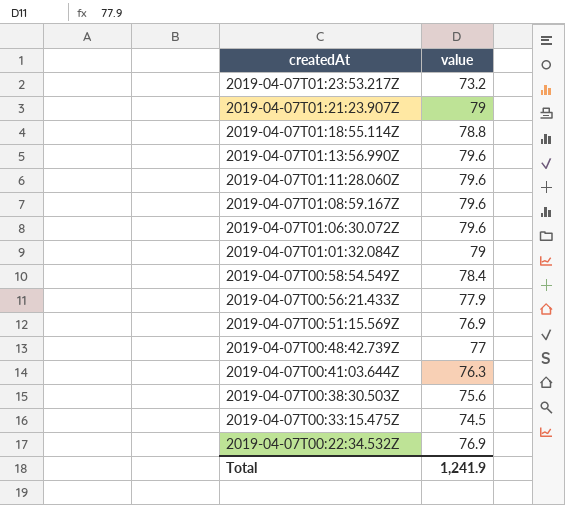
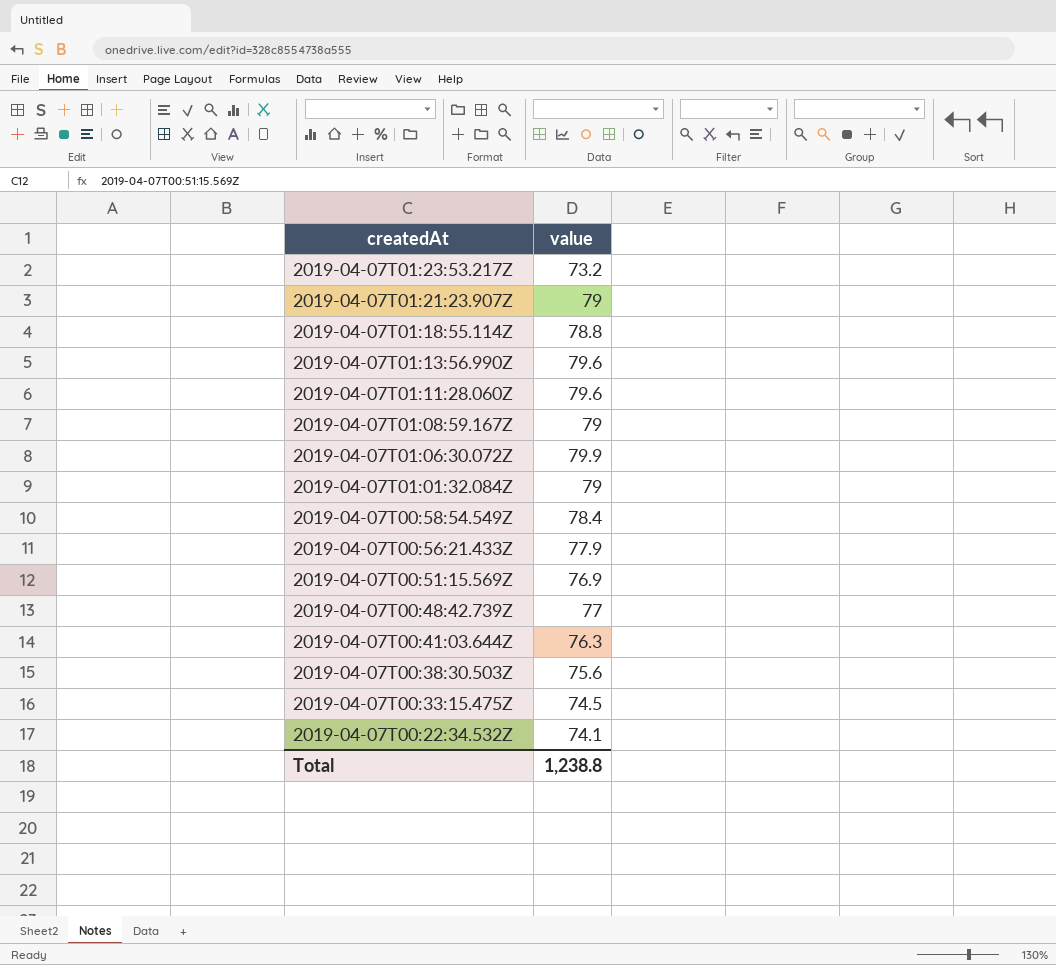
2019-04-07T01:08:59.167Z | value: 79.6 -> 79
2019-04-07T01:06:30.072Z | value: 79.6 -> 79.9
2019-04-07T00:22:34.532Z | value: 76.9 -> 74.1
Total | value: 1,241.9 -> 1,238.8

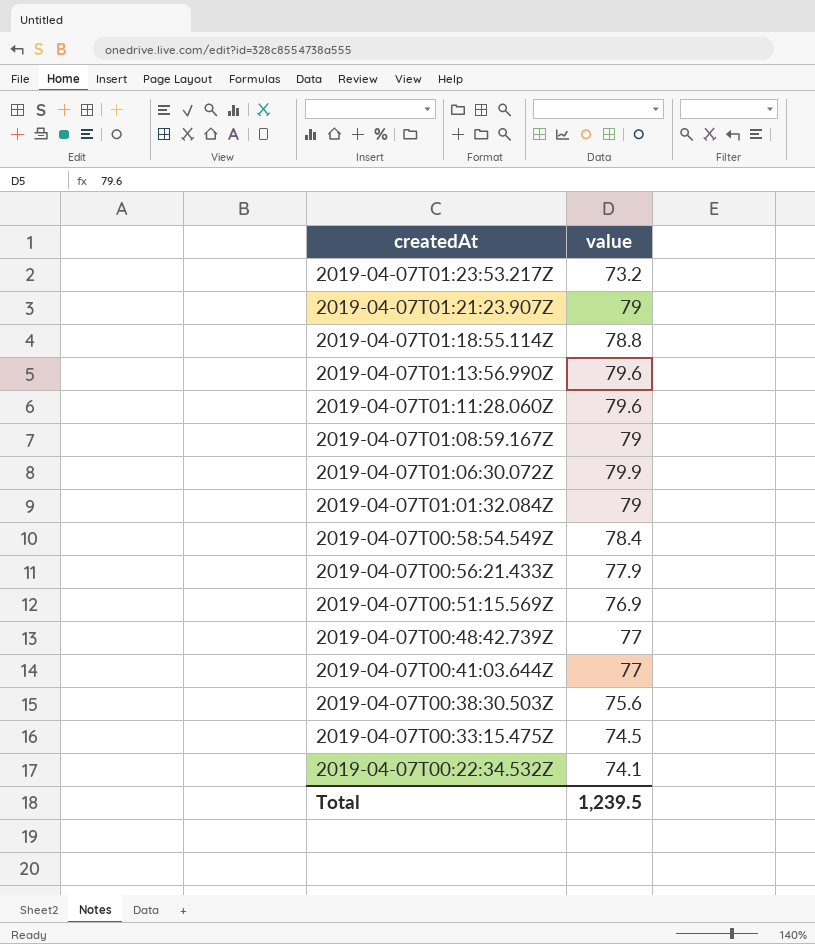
2019-04-07T00:41:03.644Z | value: 76.3 -> 77
Total | value: 1,238.8 -> 1,239.5

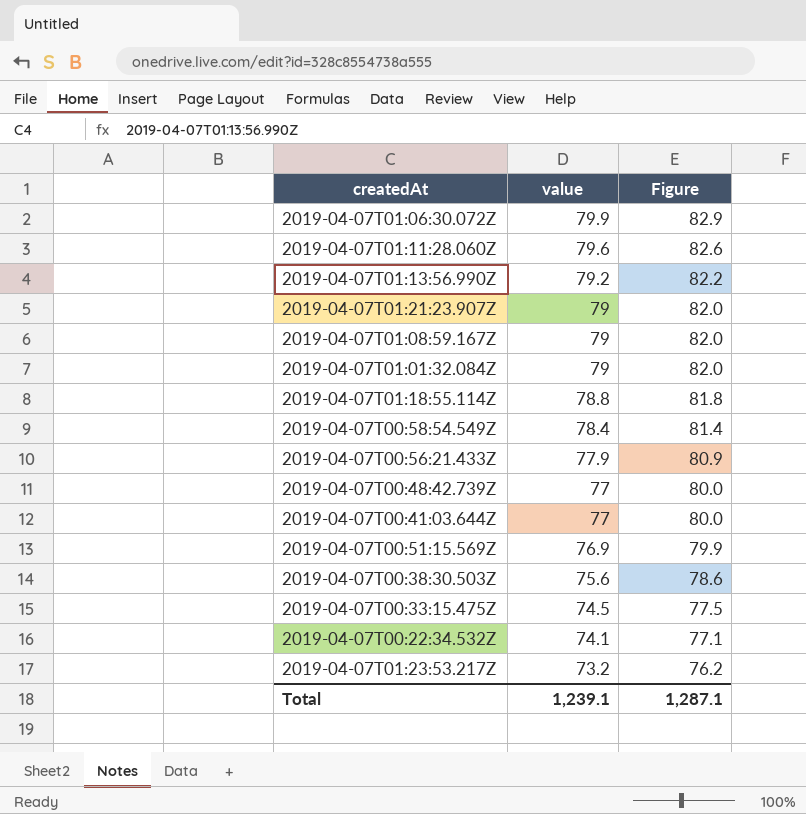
row order: createdAt descending -> value descending
column Figure | formula: none -> [value] + 3
2019-04-07T01:13:56.990Z | value: 79.6 -> 79.2
Total | value: 1,239.5 -> 1,239.1

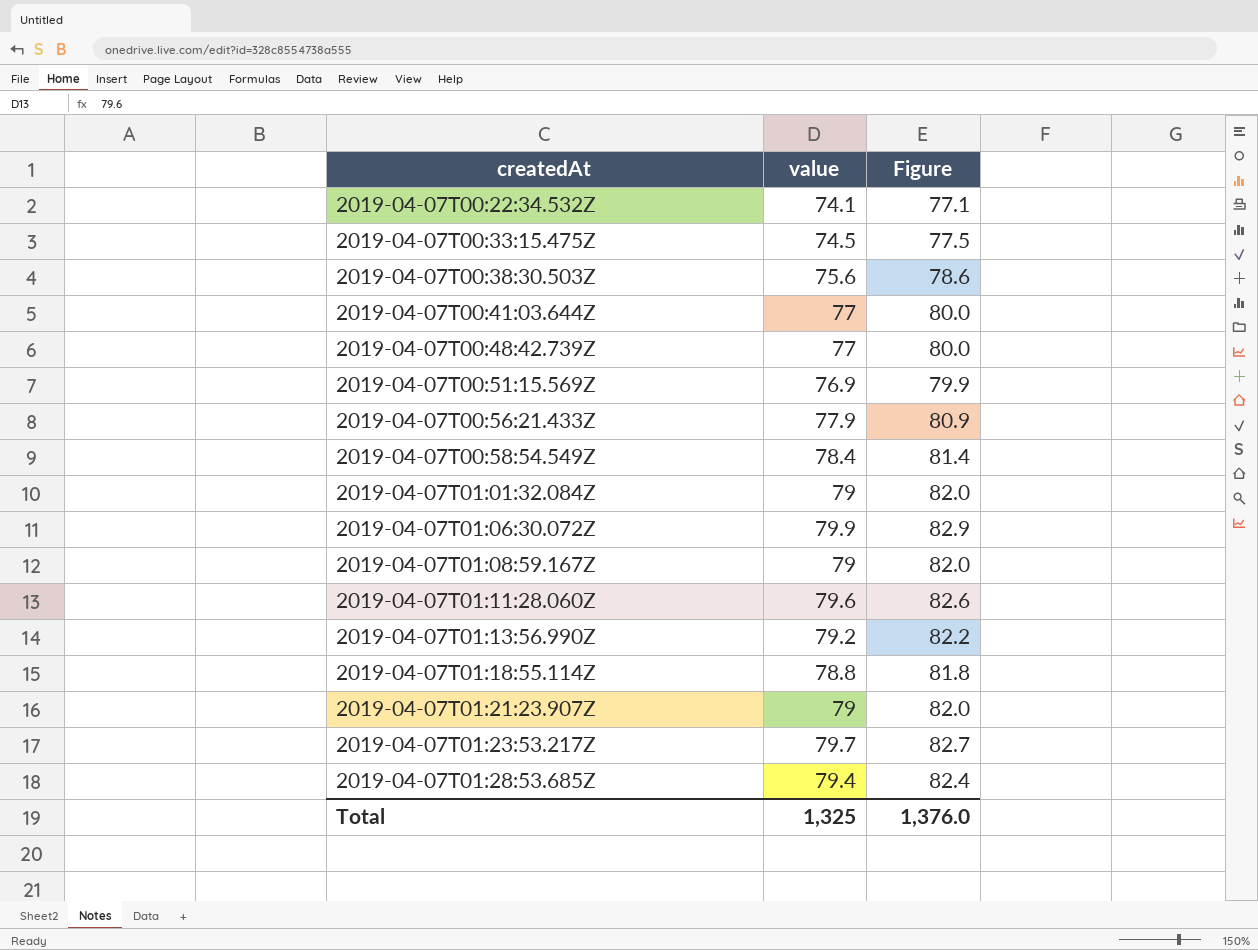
row order: value descending -> createdAt ascending
2019-04-07T01:23:53.217Z | value: 73.2 -> 79.7
2019-04-07T01:23:53.217Z | Figure: 76.2 -> 82.7
row 2019-04-07T01:28:53.685Z: none -> 79.4 | 82.4
Total | value: 1,239.1 -> 1,325
Total | Figure: 1,287.1 -> 1,376.0

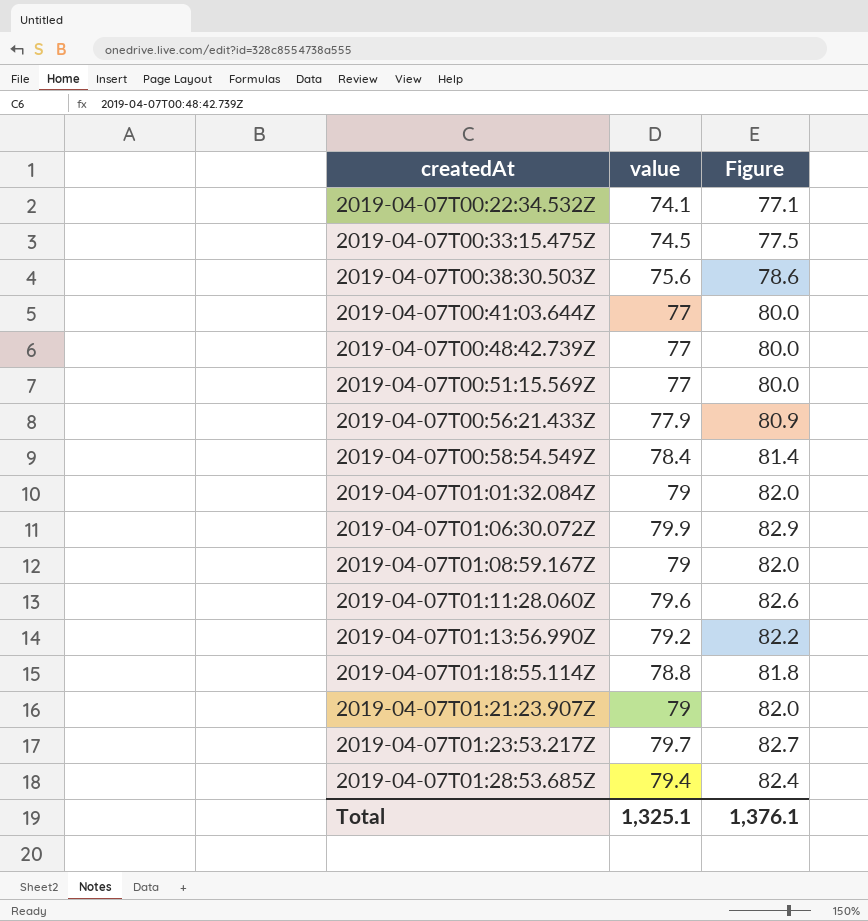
2019-04-07T00:51:15.569Z | value: 76.9 -> 77
2019-04-07T00:51:15.569Z | Figure: 79.9 -> 80.0
Total | value: 1,325 -> 1,325.1
Total | Figure: 1,376.0 -> 1,376.1

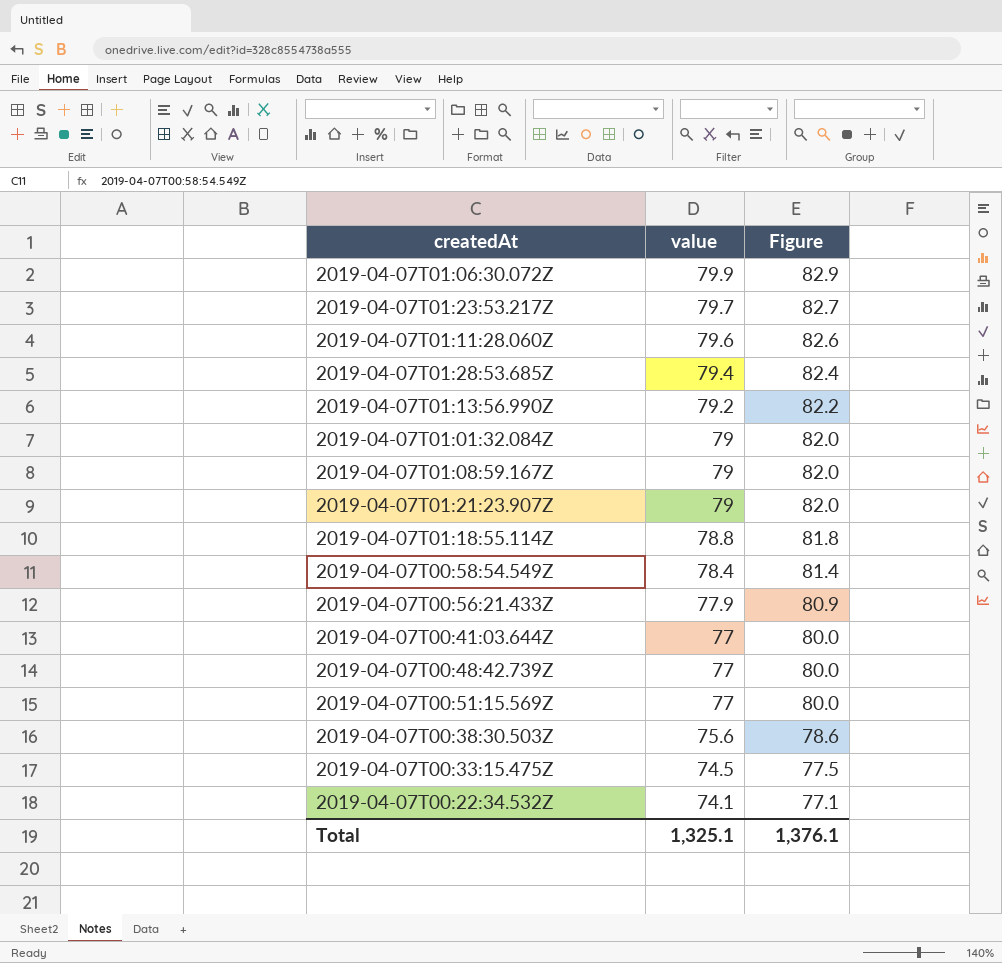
row order: createdAt ascending -> value descending

